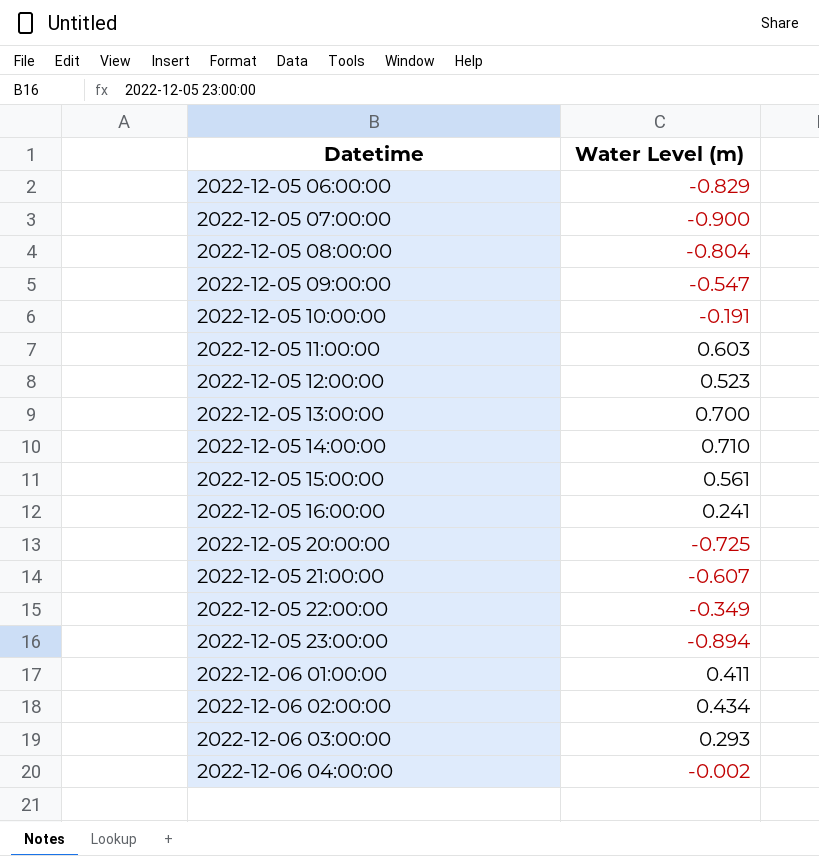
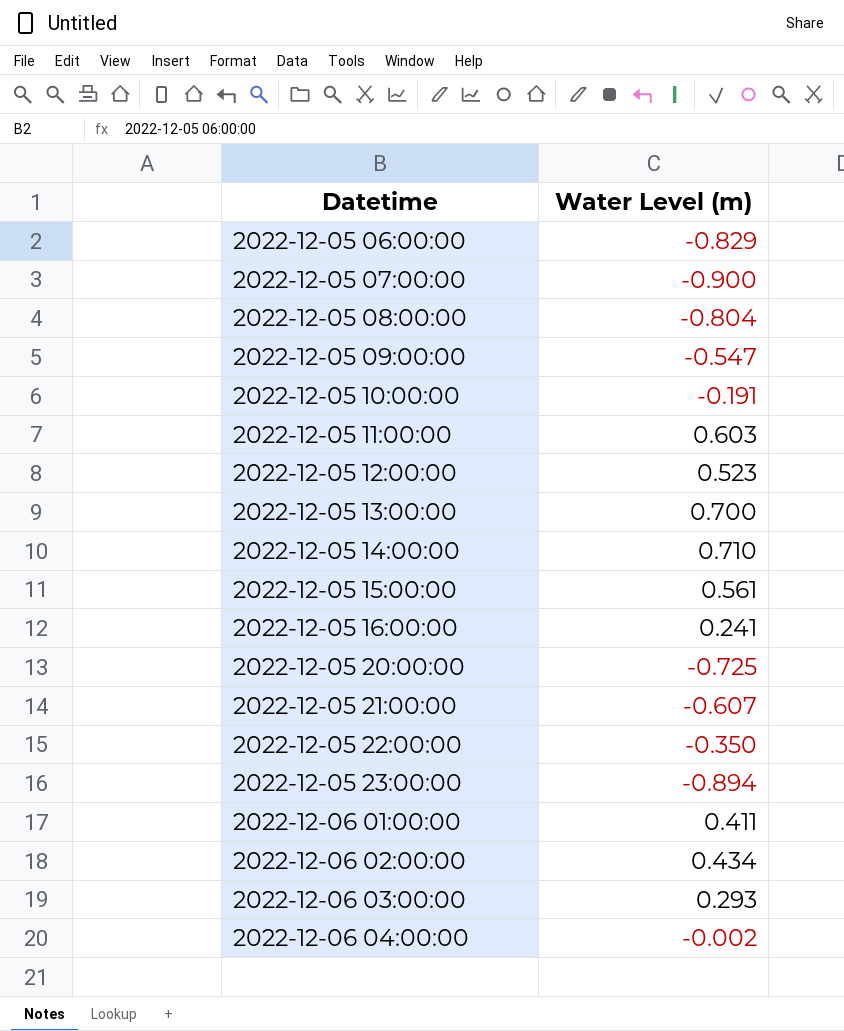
2022-12-05 22:00:00 | Water Level (m): -0.349 -> -0.350

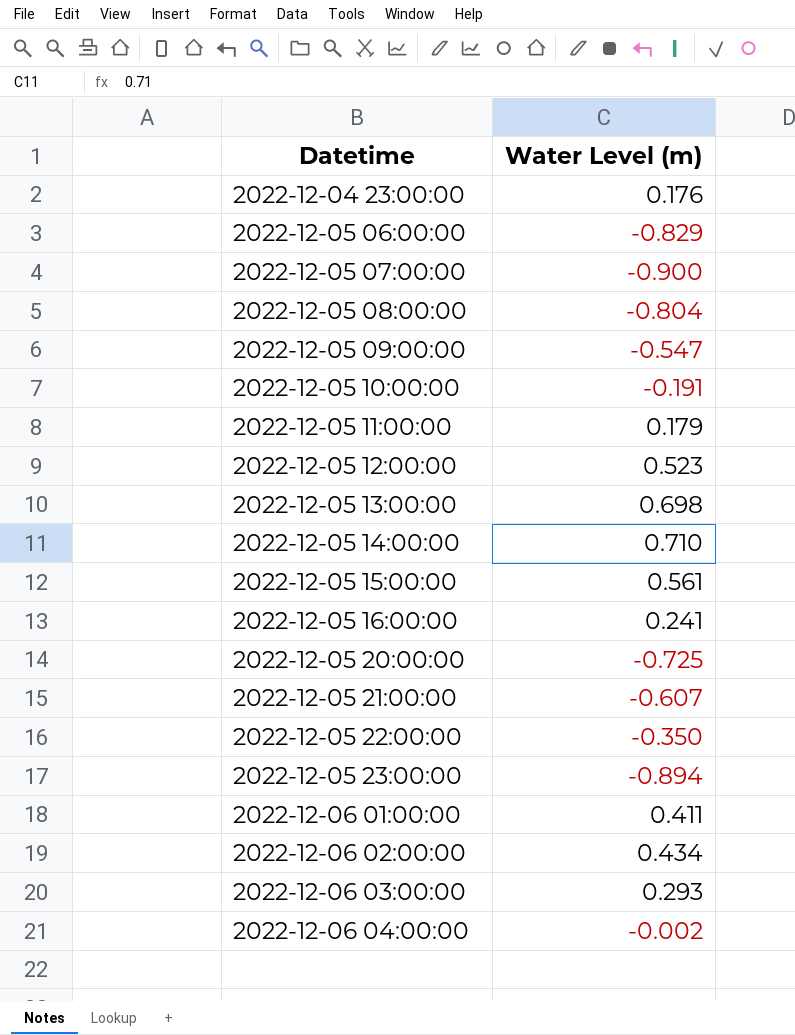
row 2022-12-04 23:00:00: none -> 0.176
2022-12-05 11:00:00 | Water Level (m): 0.603 -> 0.179
2022-12-05 13:00:00 | Water Level (m): 0.700 -> 0.698

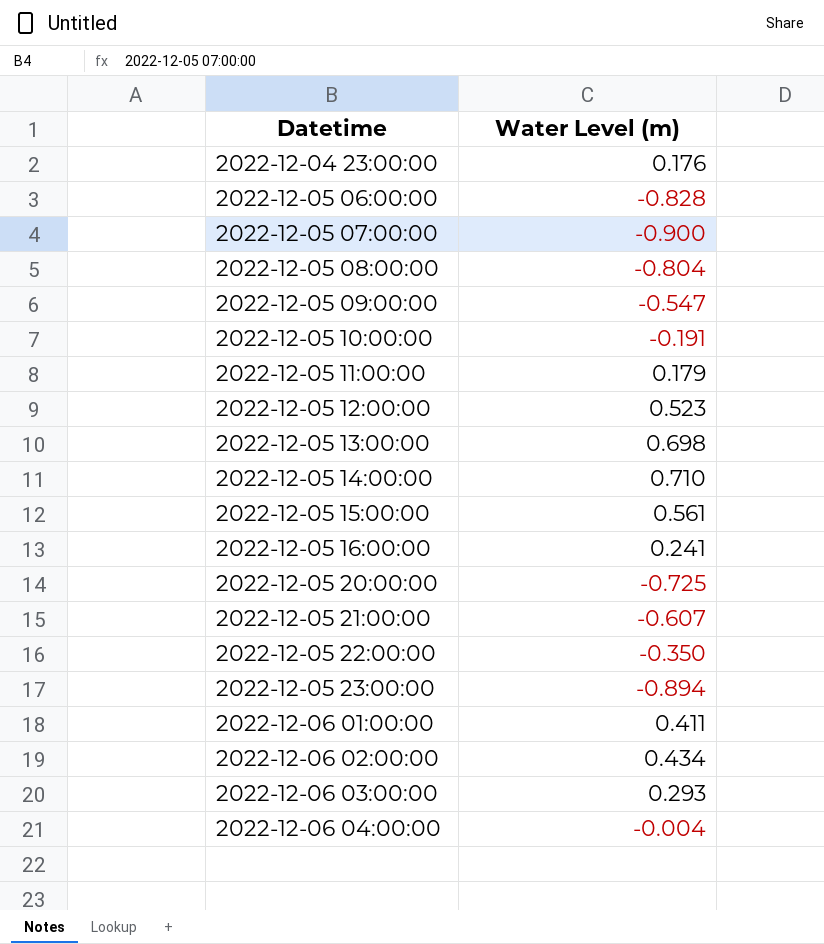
2022-12-05 06:00:00 | Water Level (m): -0.829 -> -0.828
2022-12-06 04:00:00 | Water Level (m): -0.002 -> -0.004

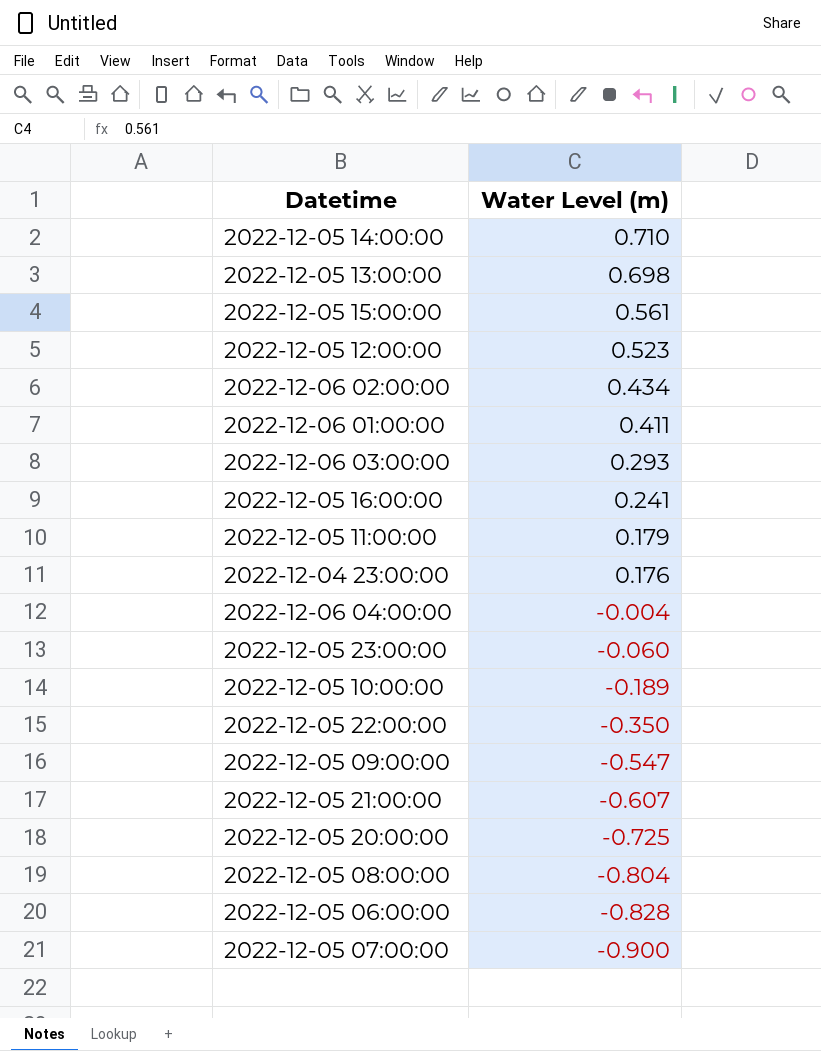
row order: Datetime ascending -> Water Level (m) descending
2022-12-05 23:00:00 | Water Level (m): -0.894 -> -0.060
2022-12-05 10:00:00 | Water Level (m): -0.191 -> -0.189

